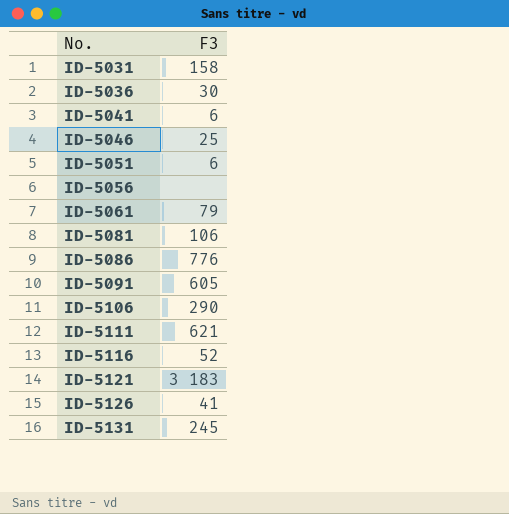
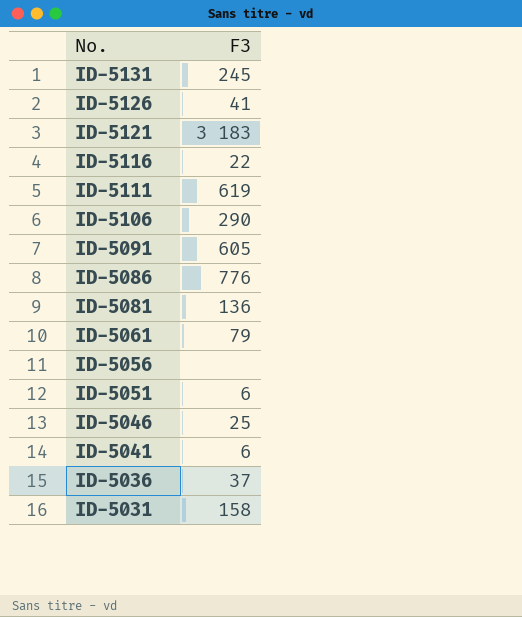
row order: No. ascending -> No. descending
ID-5116 | F3: 52 -> 22
ID-5111 | F3: 621 -> 619
ID-5081 | F3: 106 -> 136
ID-5036 | F3: 30 -> 37

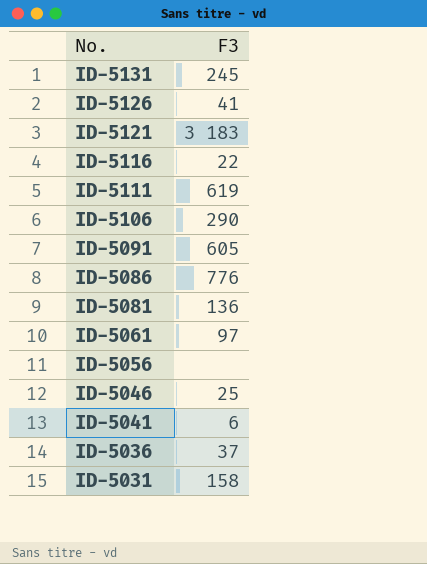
row ID-5051: 6 -> none
ID-5061 | F3: 79 -> 97

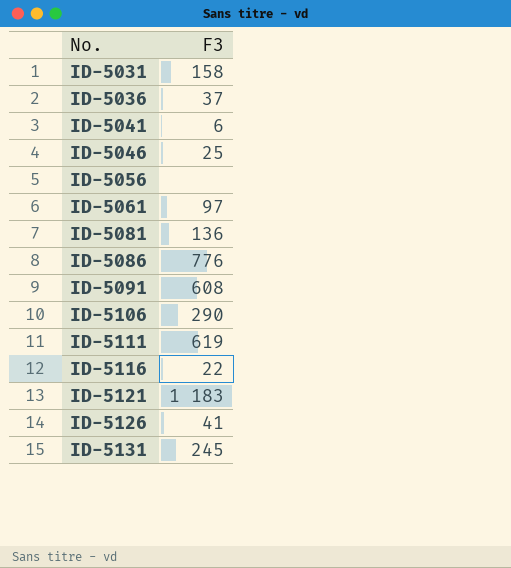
row order: No. descending -> No. ascending
ID-5091 | F3: 605 -> 608
ID-5121 | F3: 3 183 -> 1 183

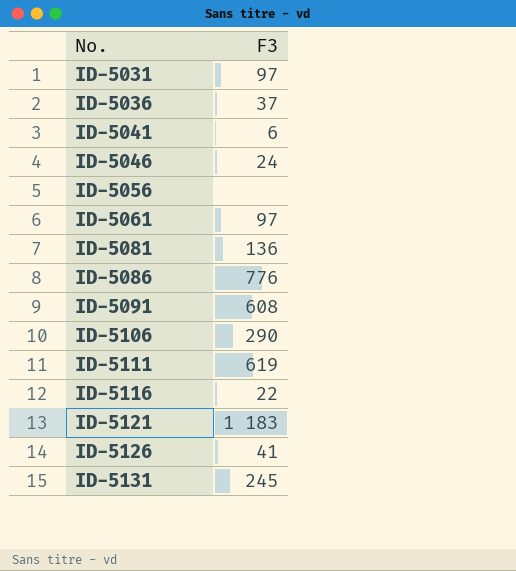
ID-5031 | F3: 158 -> 97
ID-5046 | F3: 25 -> 24

